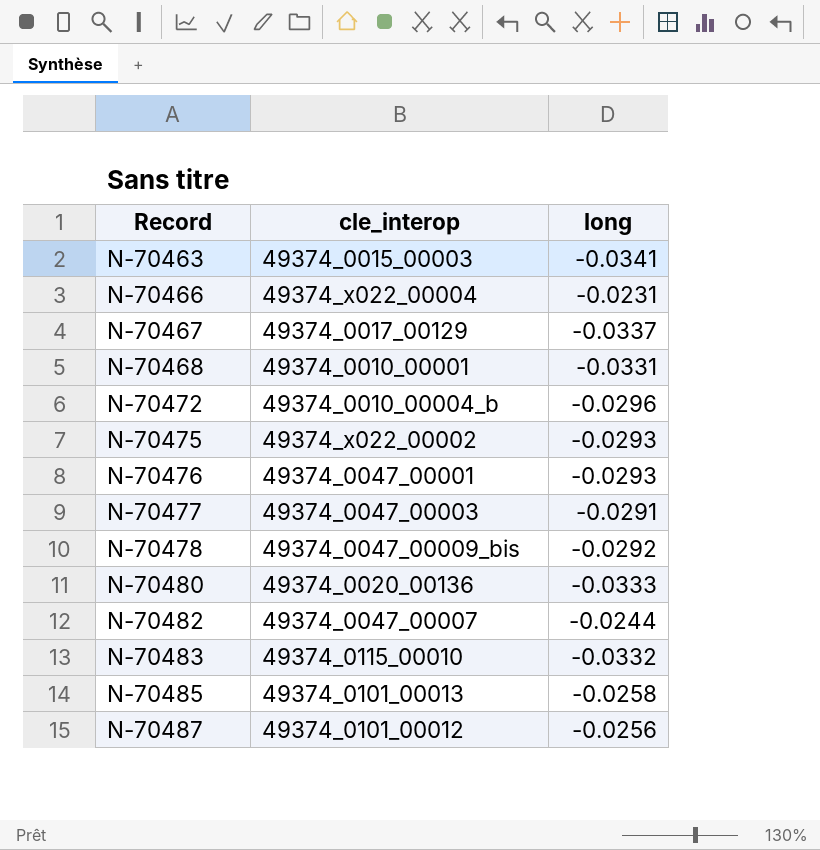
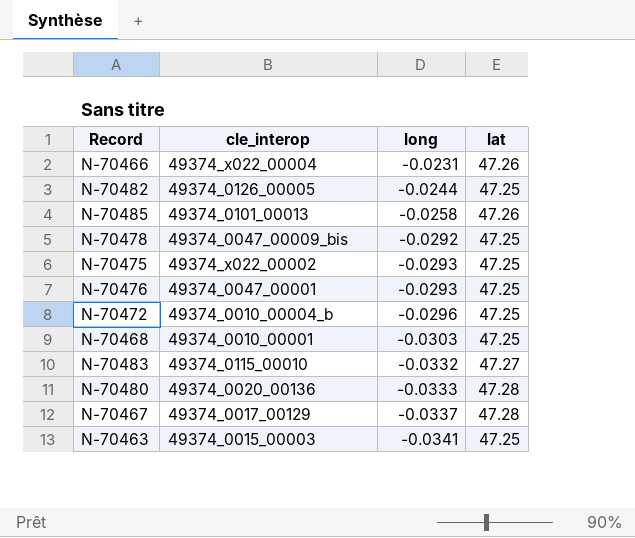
row order: Record ascending -> long descending
column lat | position: none -> 4
row N-70477: 49374_0047_00003 | -0.0291 -> none
row N-70487: 49374_0101_00012 | -0.0256 -> none
N-70482 | cle_interop: 49374_0047_00007 -> 49374_0126_00005
N-70468 | long: -0.0331 -> -0.0303

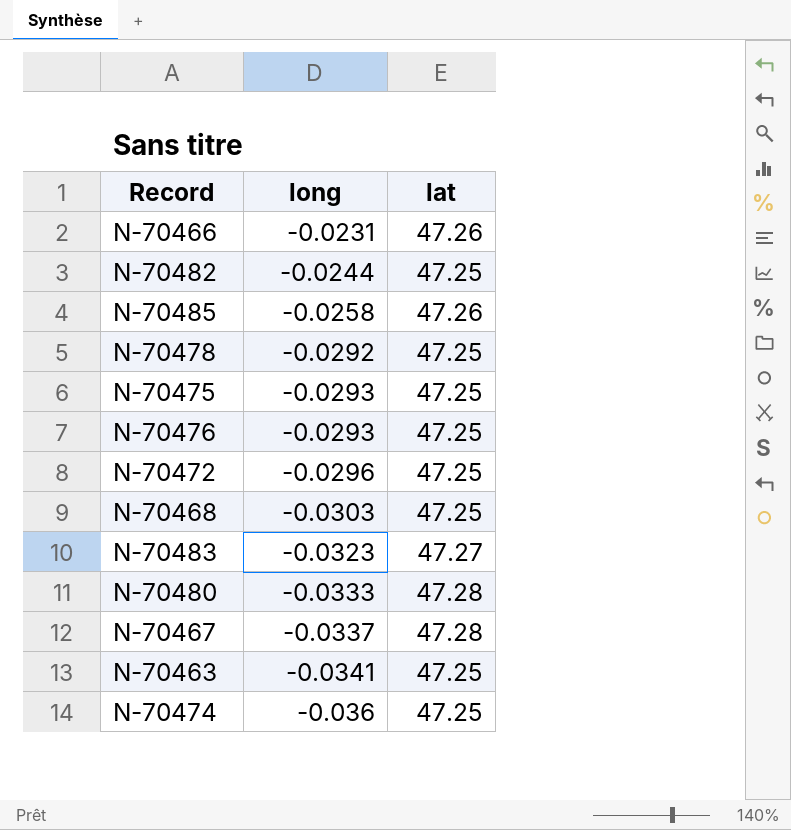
column cle_interop | position: 2 -> none
N-70483 | long: -0.0332 -> -0.0323
row N-70474: none -> -0.036 | 47.25

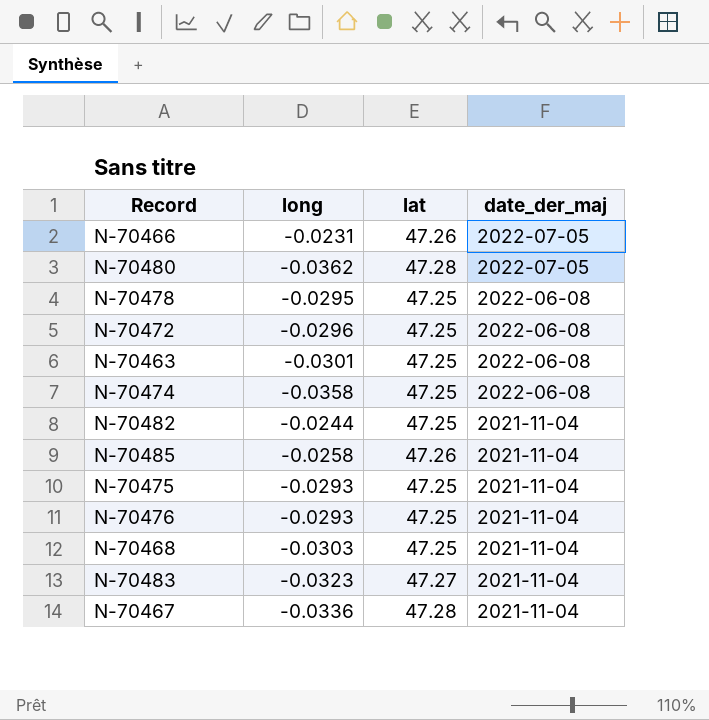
row order: long descending -> date_der_maj descending
column date_der_maj | position: none -> 4
N-70480 | long: -0.0333 -> -0.0362
N-70478 | long: -0.0292 -> -0.0295
N-70463 | long: -0.0341 -> -0.0301
N-70474 | long: -0.036 -> -0.0358
N-70467 | long: -0.0337 -> -0.0336

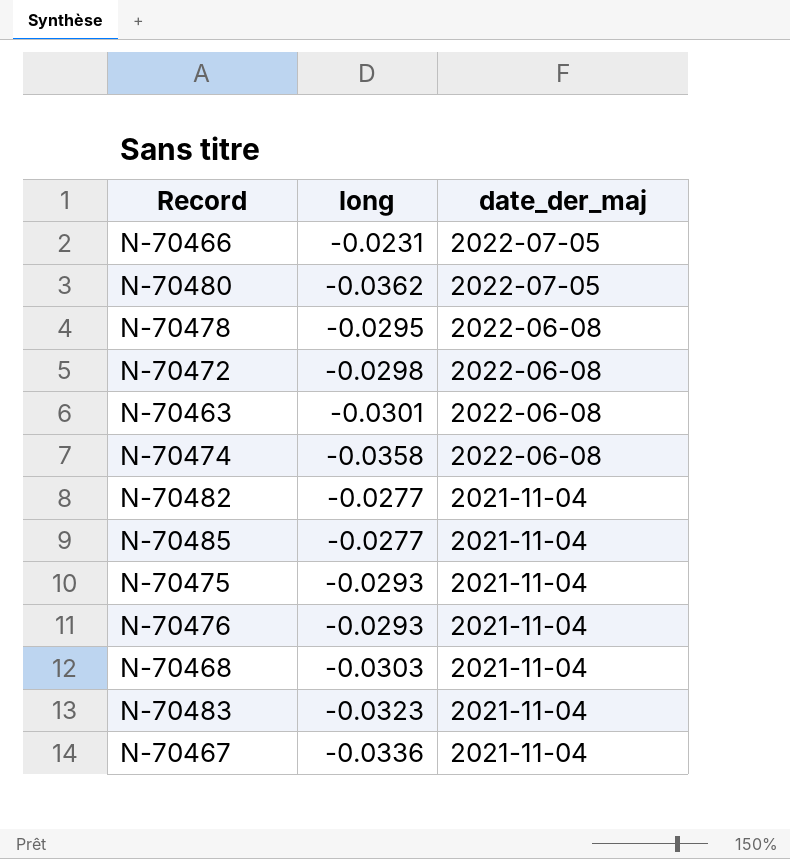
column lat | position: 3 -> none
N-70472 | long: -0.0296 -> -0.0298
N-70482 | long: -0.0244 -> -0.0277
N-70485 | long: -0.0258 -> -0.0277

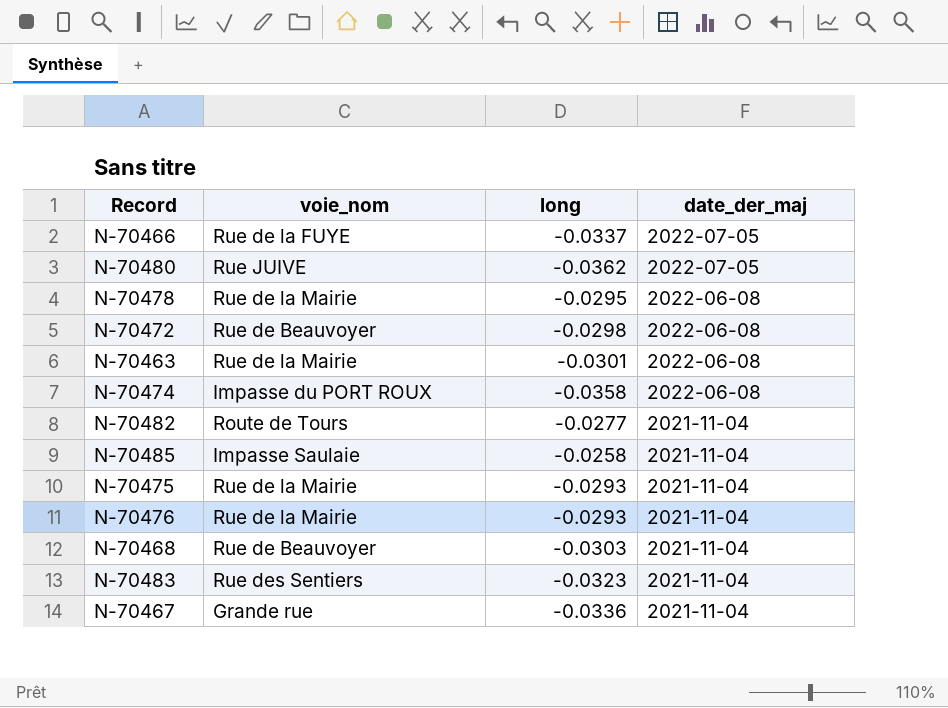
column voie_nom | position: none -> 2
N-70466 | long: -0.0231 -> -0.0337
N-70485 | long: -0.0277 -> -0.0258

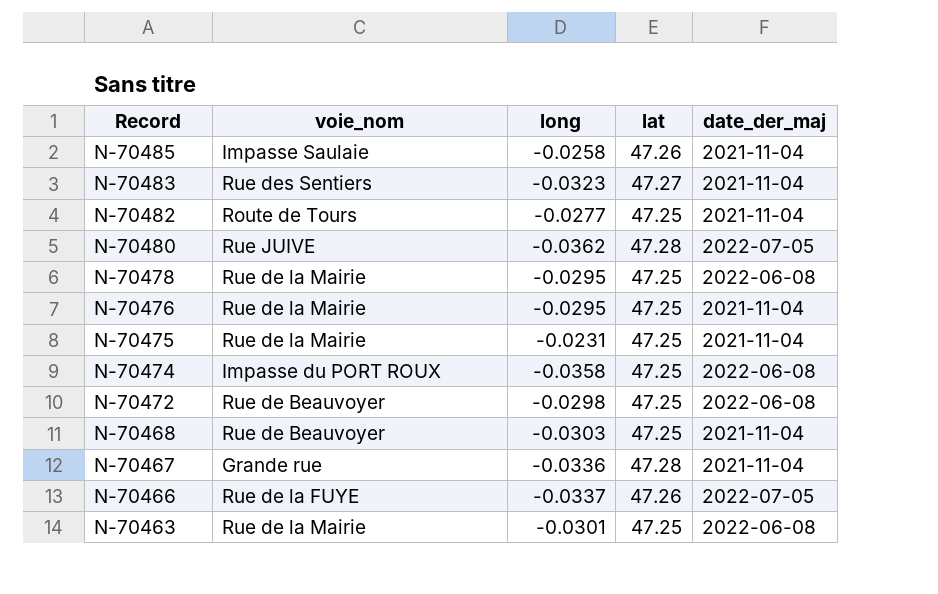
row order: date_der_maj descending -> Record descending
column lat | position: none -> 4
N-70476 | long: -0.0293 -> -0.0295
N-70475 | long: -0.0293 -> -0.0231

